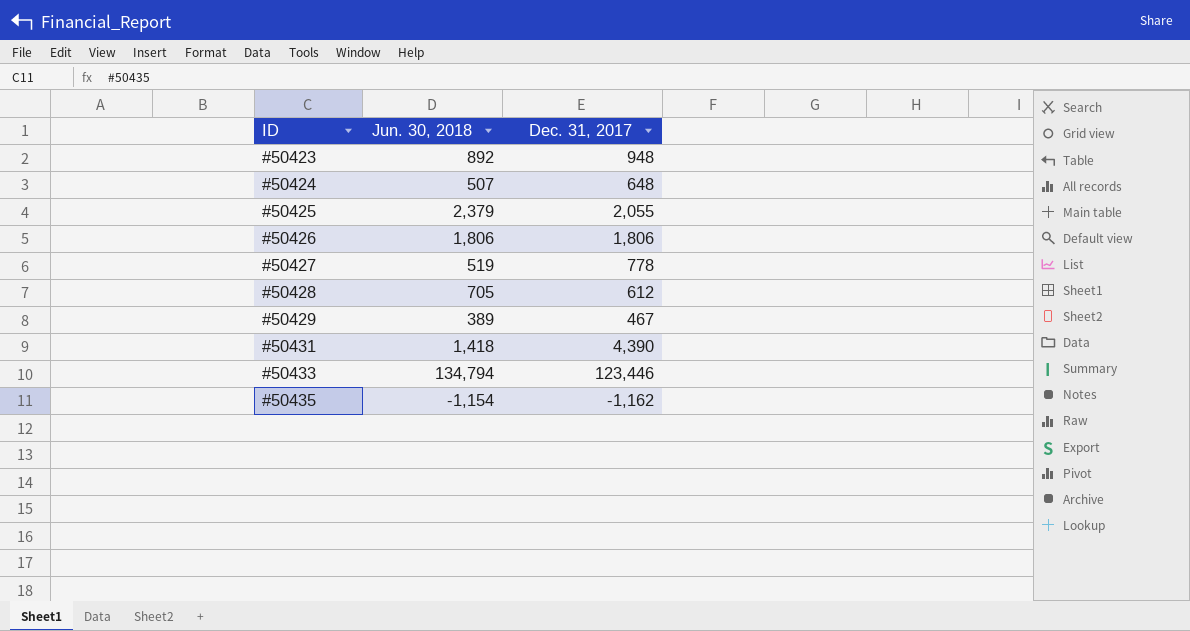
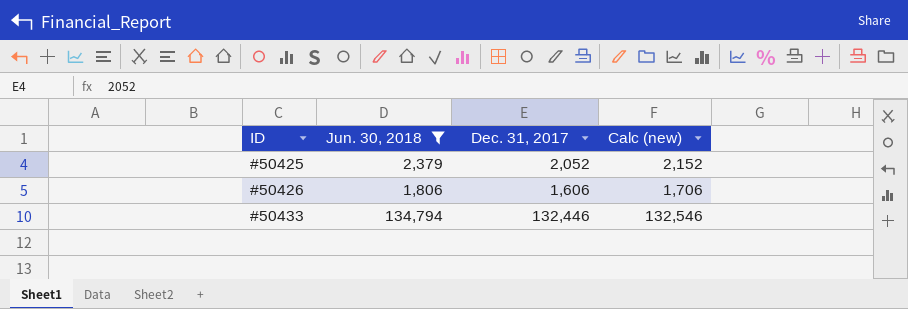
filter: none -> Jun. 30, 2018 >= 1,806
column Calc (new) | formula: none -> [Dec. 31, 2017] + 100
#50425 | Dec. 31, 2017: 2,055 -> 2,052
#50426 | Dec. 31, 2017: 1,806 -> 1,606
#50433 | Dec. 31, 2017: 123,446 -> 132,446

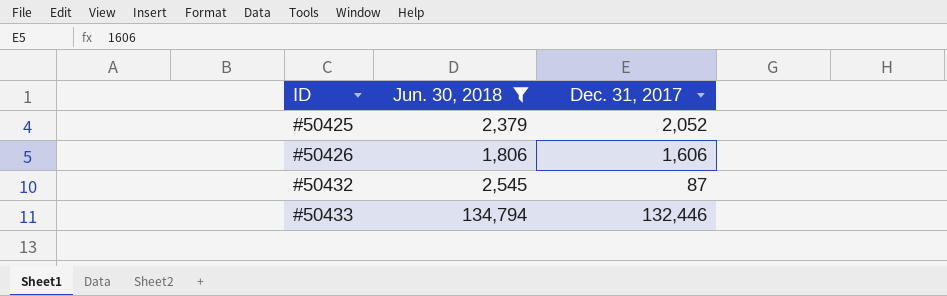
column Calc (new) | formula: [Dec. 31, 2017] + 100 -> none
row #50432: none -> 2,545 | 87

